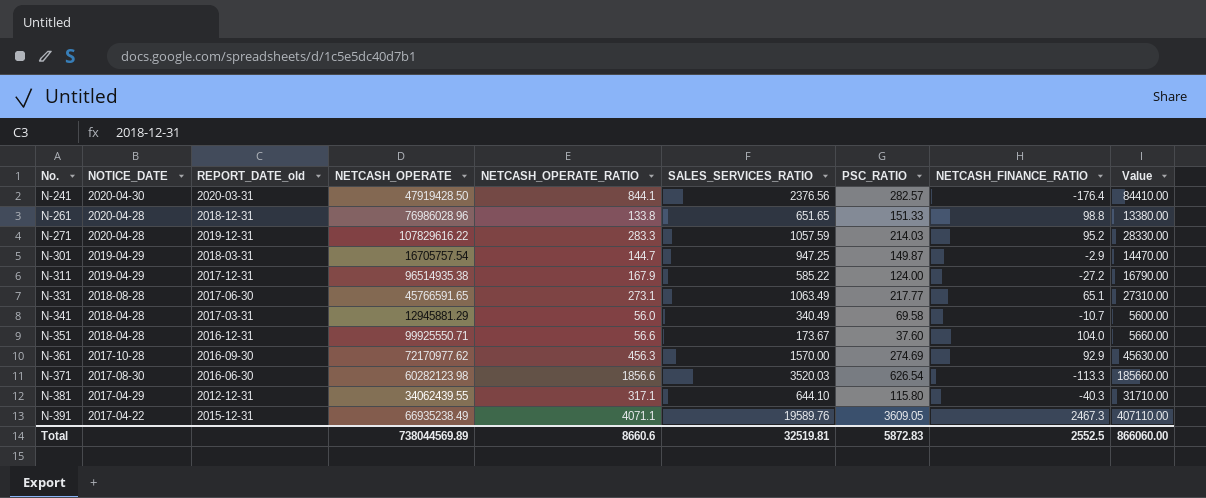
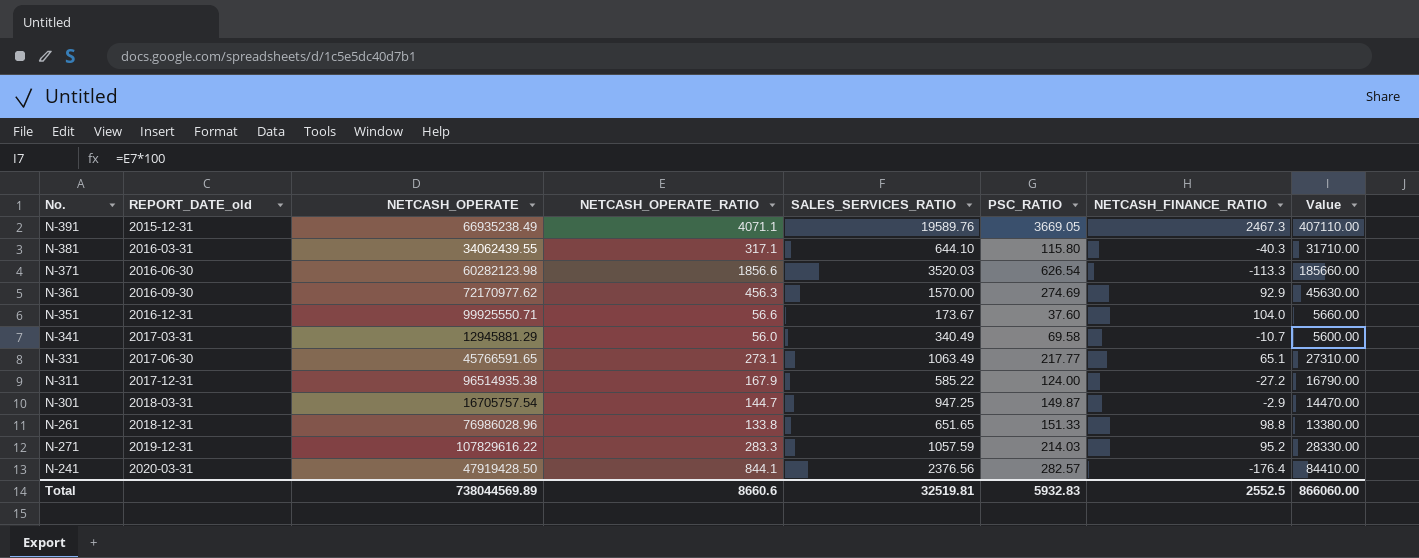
row order: No. ascending -> REPORT_DATE_old ascending
column NOTICE_DATE | position: 2 -> none
N-391 | PSC_RATIO: 3609.05 -> 3669.05
N-381 | REPORT_DATE_old: 2012-12-31 -> 2016-03-31
Total | PSC_RATIO: 5872.83 -> 5932.83

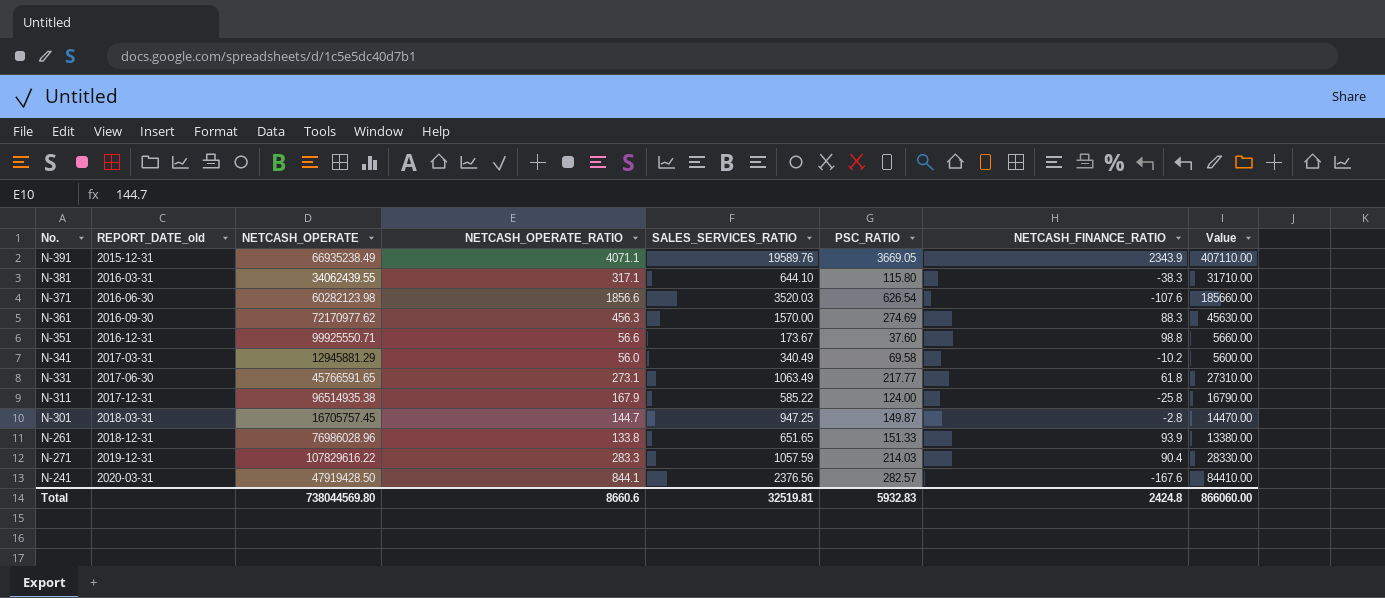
N-391 | NETCASH_FINANCE_RATIO: 2467.3 -> 2343.9
N-381 | NETCASH_FINANCE_RATIO: -40.3 -> -38.3
N-371 | NETCASH_FINANCE_RATIO: -113.3 -> -107.6
N-361 | NETCASH_FINANCE_RATIO: 92.9 -> 88.3
N-351 | NETCASH_FINANCE_RATIO: 104.0 -> 98.8
N-341 | NETCASH_FINANCE_RATIO: -10.7 -> -10.2
N-331 | NETCASH_FINANCE_RATIO: 65.1 -> 61.8
N-311 | NETCASH_FINANCE_RATIO: -27.2 -> -25.8
N-301 | NETCASH_OPERATE: 16705757.54 -> 16705757.45
N-301 | NETCASH_FINANCE_RATIO: -2.9 -> -2.8
N-261 | NETCASH_FINANCE_RATIO: 98.8 -> 93.9
N-271 | NETCASH_FINANCE_RATIO: 95.2 -> 90.4
N-241 | NETCASH_FINANCE_RATIO: -176.4 -> -167.6
Total | NETCASH_OPERATE: 738044569.89 -> 738044569.80
Total | NETCASH_FINANCE_RATIO: 2552.5 -> 2424.8

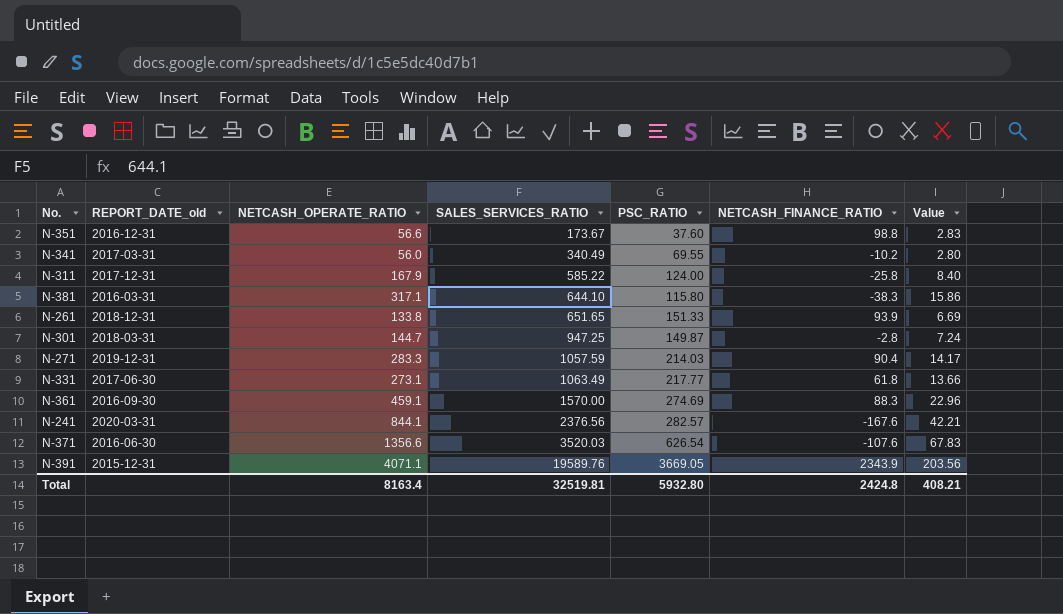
row order: REPORT_DATE_old ascending -> SALES_SERVICES_RATIO ascending
column NETCASH_OPERATE | position: 3 -> none
column Value | formula: [NETCASH_OPERATE_RATIO] * 100 -> [NETCASH_OPERATE_RATIO] * 0.05
N-341 | PSC_RATIO: 69.58 -> 69.55
N-361 | NETCASH_OPERATE_RATIO: 456.3 -> 459.1
N-371 | NETCASH_OPERATE_RATIO: 1856.6 -> 1356.6
Total | NETCASH_OPERATE_RATIO: 8660.6 -> 8163.4
Total | PSC_RATIO: 5932.83 -> 5932.80
Total | Value: 866060.00 -> 408.21

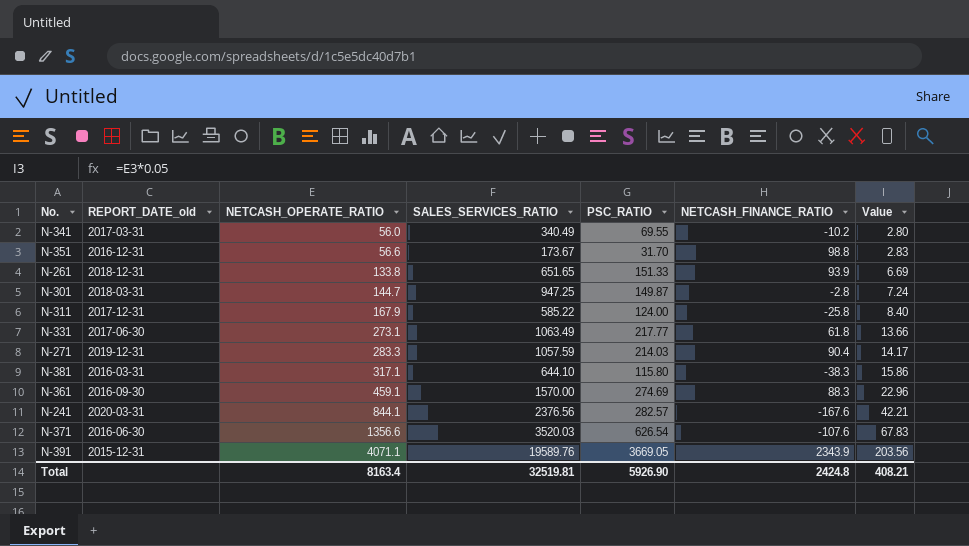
row order: SALES_SERVICES_RATIO ascending -> NETCASH_OPERATE_RATIO ascending
N-351 | PSC_RATIO: 37.60 -> 31.70
Total | PSC_RATIO: 5932.80 -> 5926.90

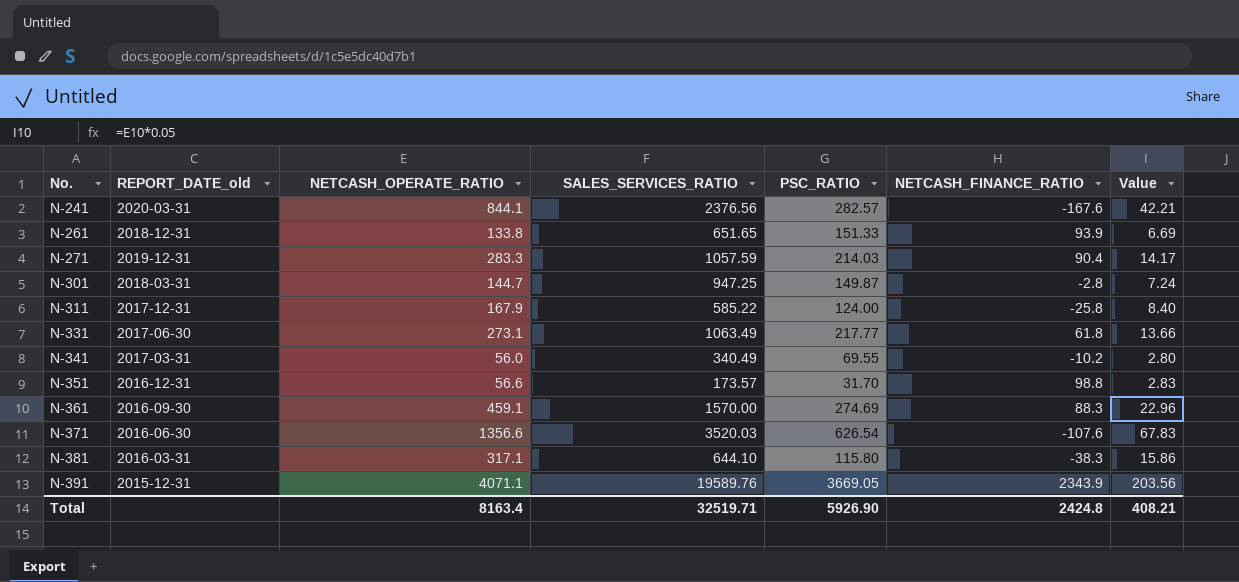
row order: NETCASH_OPERATE_RATIO ascending -> No. ascending
N-351 | SALES_SERVICES_RATIO: 173.67 -> 173.57
Total | SALES_SERVICES_RATIO: 32519.81 -> 32519.71

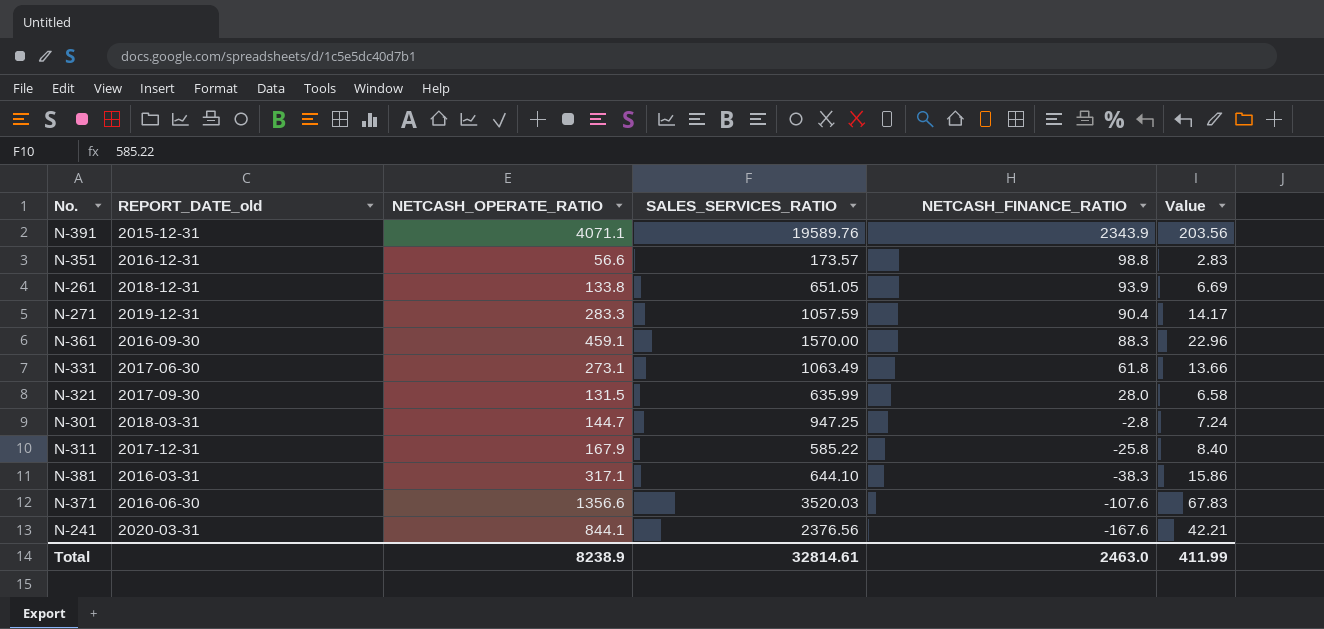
row order: No. ascending -> NETCASH_FINANCE_RATIO descending
column PSC_RATIO | position: 5 -> none
row N-341: 2017-03-31 | 56.0 | 340.49 | 69.55 | -10.2 | 2.80 -> none
N-261 | SALES_SERVICES_RATIO: 651.65 -> 651.05
row N-321: none -> 2017-09-30 | 131.5 | 635.99 | 28.0 | 6.58
Total | NETCASH_OPERATE_RATIO: 8163.4 -> 8238.9
Total | SALES_SERVICES_RATIO: 32519.71 -> 32814.61
Total | NETCASH_FINANCE_RATIO: 2424.8 -> 2463.0
Total | Value: 408.21 -> 411.99

